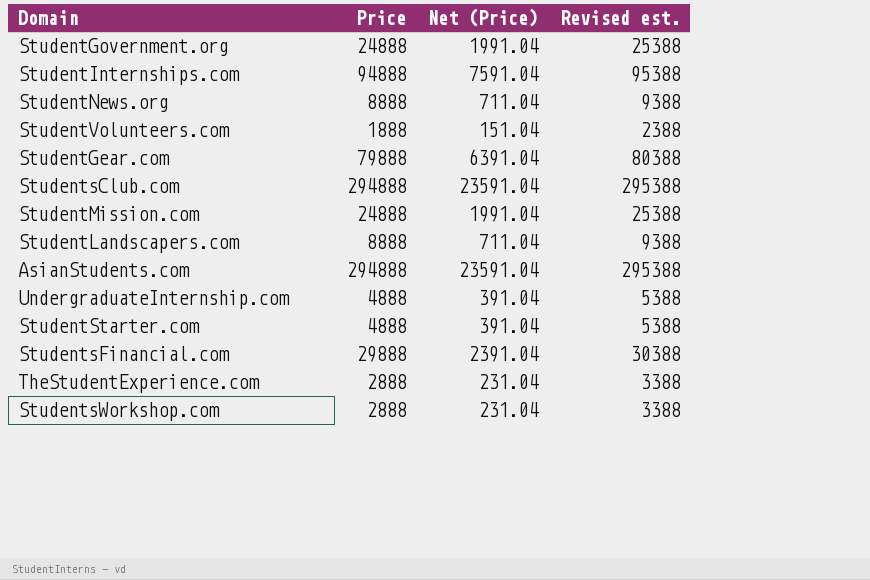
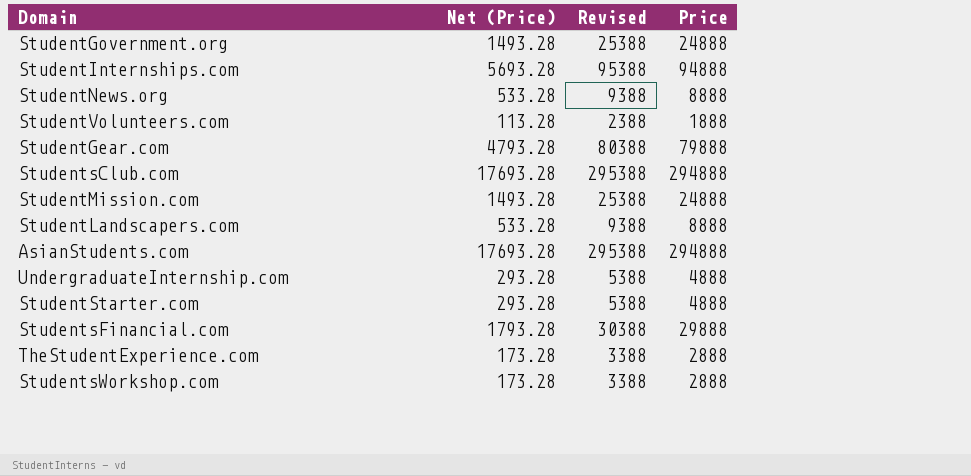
column Net (Price) | formula: [Price] * 0.08 -> [Price] * 0.06
column name: Revised est. -> Revised
column Price | position: 2 -> 4

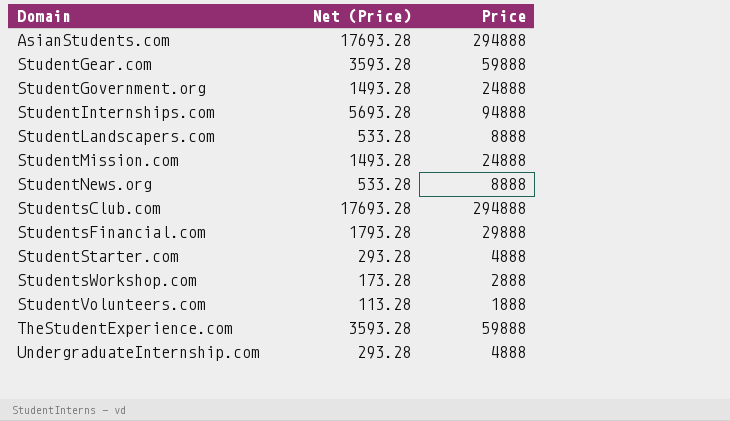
row order: none -> Domain ascending
column Revised | formula: [Price] + 500 -> none
StudentGear.com | Net (Price): 4793.28 -> 3593.28
StudentGear.com | Price: 79888 -> 59888
TheStudentExperience.com | Net (Price): 173.28 -> 3593.28
TheStudentExperience.com | Price: 2888 -> 59888

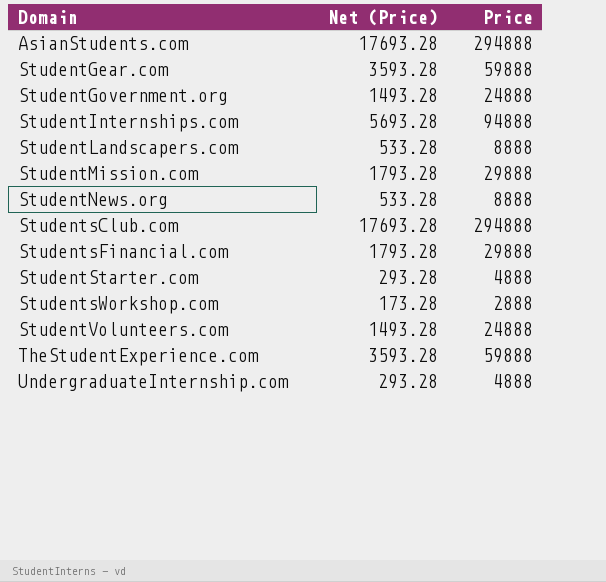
StudentMission.com | Net (Price): 1493.28 -> 1793.28
StudentMission.com | Price: 24888 -> 29888
StudentVolunteers.com | Net (Price): 113.28 -> 1493.28
StudentVolunteers.com | Price: 1888 -> 24888

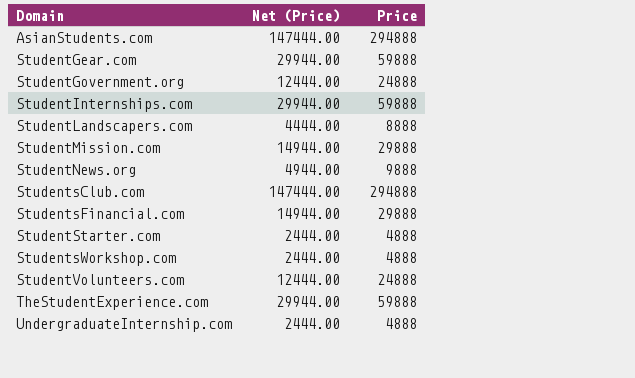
column Net (Price) | formula: [Price] * 0.06 -> [Price] * 0.5
StudentInternships.com | Price: 94888 -> 59888
StudentNews.org | Price: 8888 -> 9888
StudentsWorkshop.com | Price: 2888 -> 4888

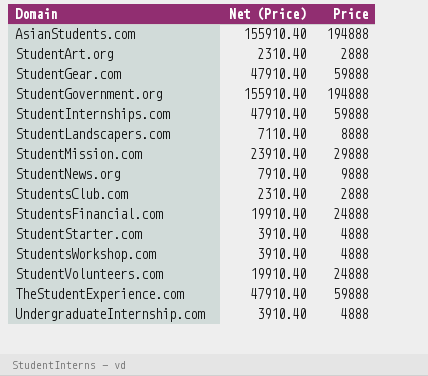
column Net (Price) | formula: [Price] * 0.5 -> [Price] * 0.8
AsianStudents.com | Price: 294888 -> 194888
row StudentArt.org: none -> 2310.40 | 2888
StudentGovernment.org | Price: 24888 -> 194888
StudentsClub.com | Price: 294888 -> 2888
StudentsFinancial.com | Price: 29888 -> 24888

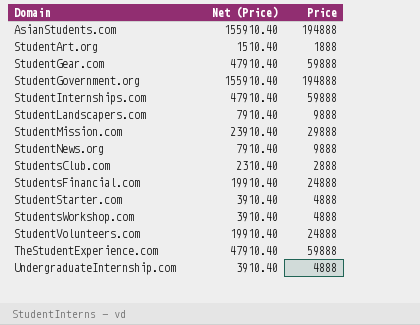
StudentArt.org | Net (Price): 2310.40 -> 1510.40
StudentArt.org | Price: 2888 -> 1888
StudentLandscapers.com | Net (Price): 7110.40 -> 7910.40
StudentLandscapers.com | Price: 8888 -> 9888

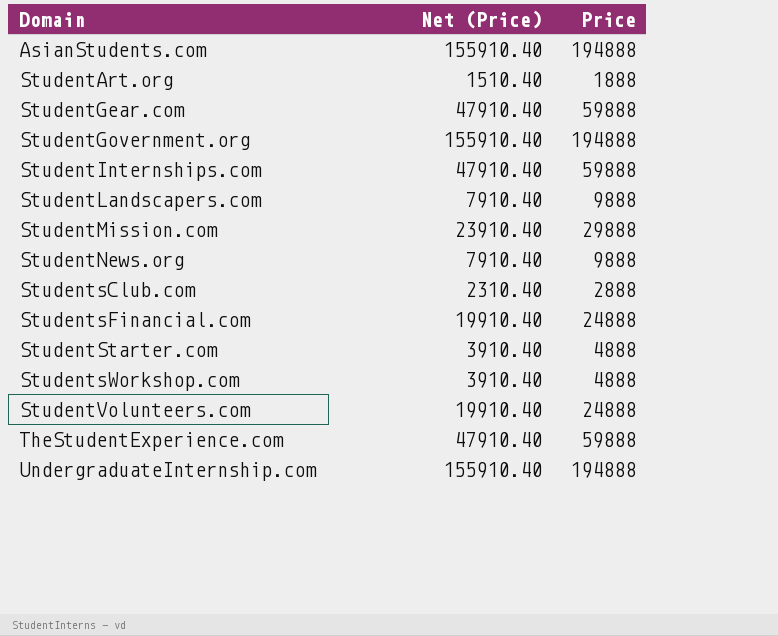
UndergraduateInternship.com | Net (Price): 3910.40 -> 155910.40
UndergraduateInternship.com | Price: 4888 -> 194888

